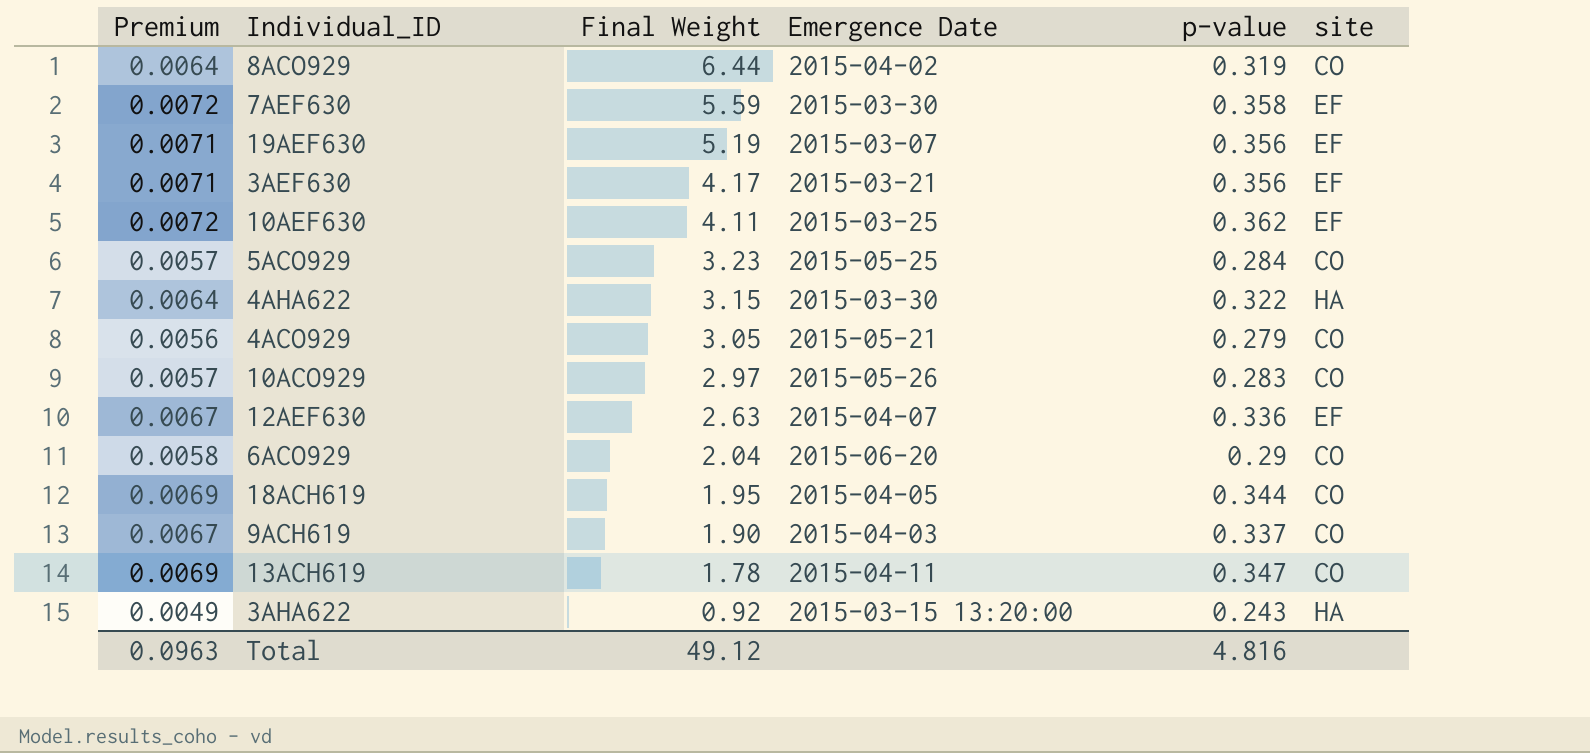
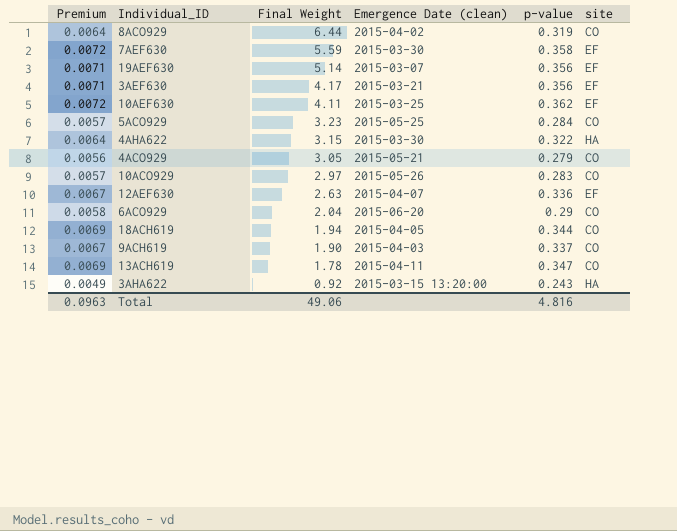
column name: Emergence Date -> Emergence Date (clean)
19AEF630 | Final Weight: 5.19 -> 5.14
18ACH619 | Final Weight: 1.95 -> 1.94
Total | Final Weight: 49.12 -> 49.06

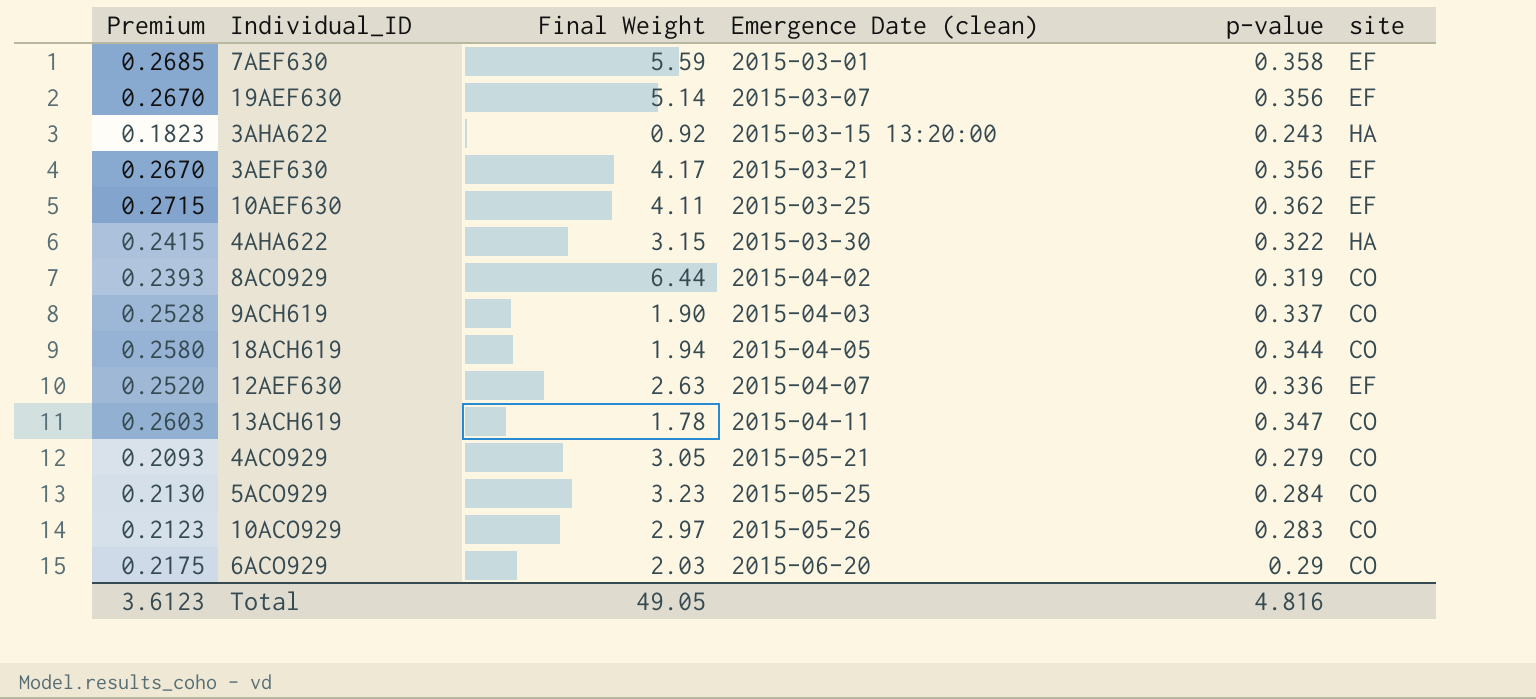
row order: Final Weight descending -> Emergence Date (clean) ascending
column Premium | formula: [p-value] * 0.02 -> [p-value] * 0.75
7AEF630 | Emergence Date (clean): 2015-03-30 -> 2015-03-01
6ACO929 | Final Weight: 2.04 -> 2.03
Total | Premium: 0.0963 -> 3.6123
Total | Final Weight: 49.06 -> 49.05

